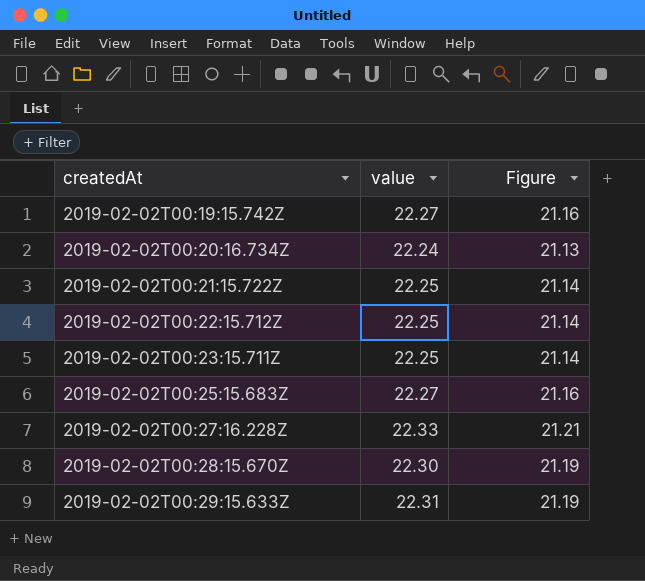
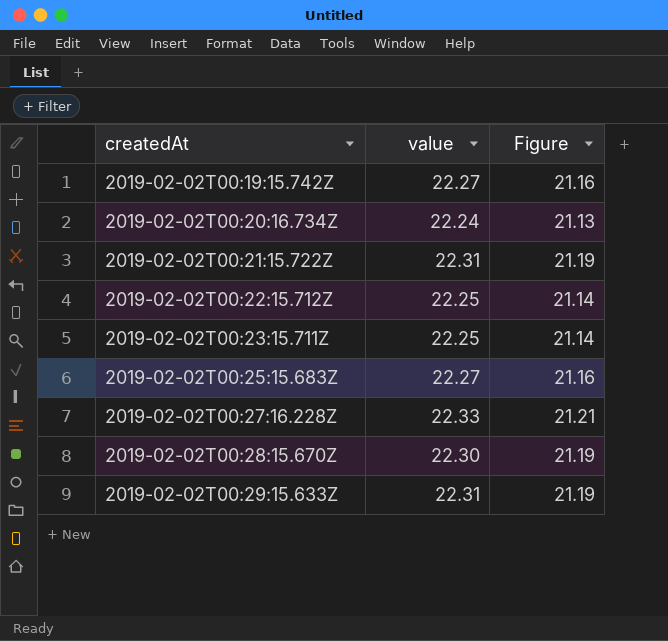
2019-02-02T00:21:15.722Z | value: 22.25 -> 22.31
2019-02-02T00:21:15.722Z | Figure: 21.14 -> 21.19

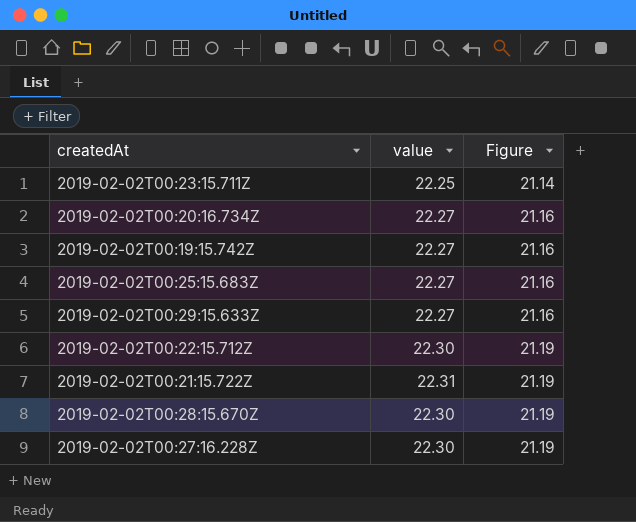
row order: createdAt ascending -> Figure ascending
2019-02-02T00:20:16.734Z | value: 22.24 -> 22.27
2019-02-02T00:20:16.734Z | Figure: 21.13 -> 21.16
2019-02-02T00:29:15.633Z | value: 22.31 -> 22.27
2019-02-02T00:29:15.633Z | Figure: 21.19 -> 21.16
2019-02-02T00:22:15.712Z | value: 22.25 -> 22.30
2019-02-02T00:22:15.712Z | Figure: 21.14 -> 21.19
2019-02-02T00:27:16.228Z | value: 22.33 -> 22.30
2019-02-02T00:27:16.228Z | Figure: 21.21 -> 21.19

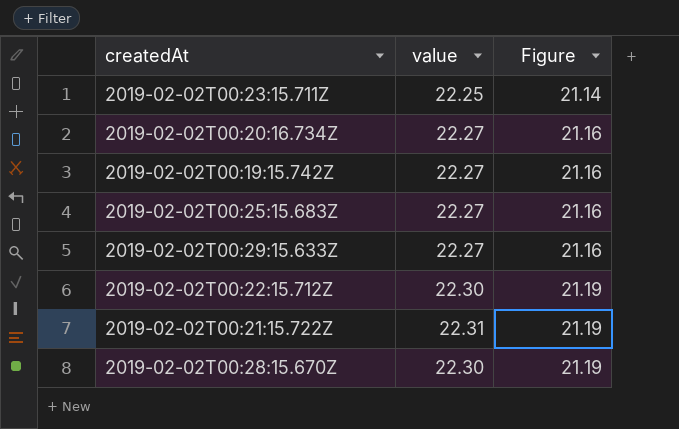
row 2019-02-02T00:27:16.228Z: 22.30 | 21.19 -> none

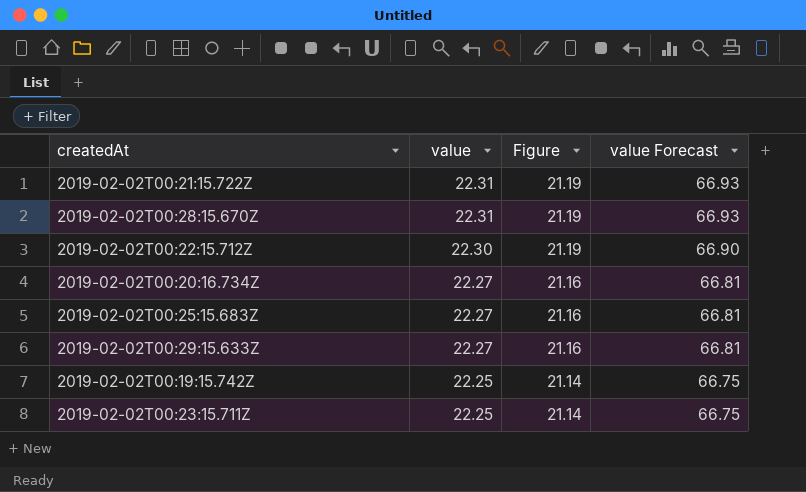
row order: Figure ascending -> value descending
column value Forecast | formula: none -> [value] * 3
2019-02-02T00:28:15.670Z | value: 22.30 -> 22.31
2019-02-02T00:19:15.742Z | value: 22.27 -> 22.25
2019-02-02T00:19:15.742Z | Figure: 21.16 -> 21.14

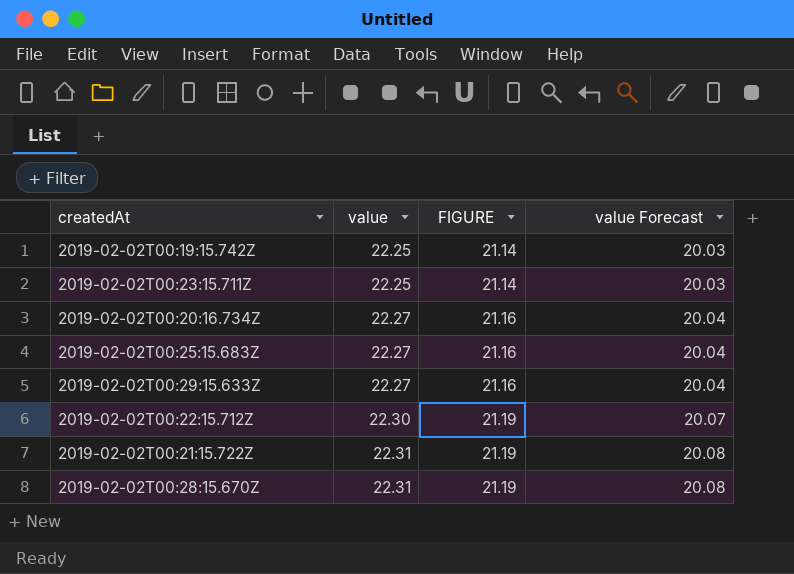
row order: value descending -> value ascending
column name: Figure -> FIGURE
column value Forecast | formula: [value] * 3 -> [value] * 0.9

